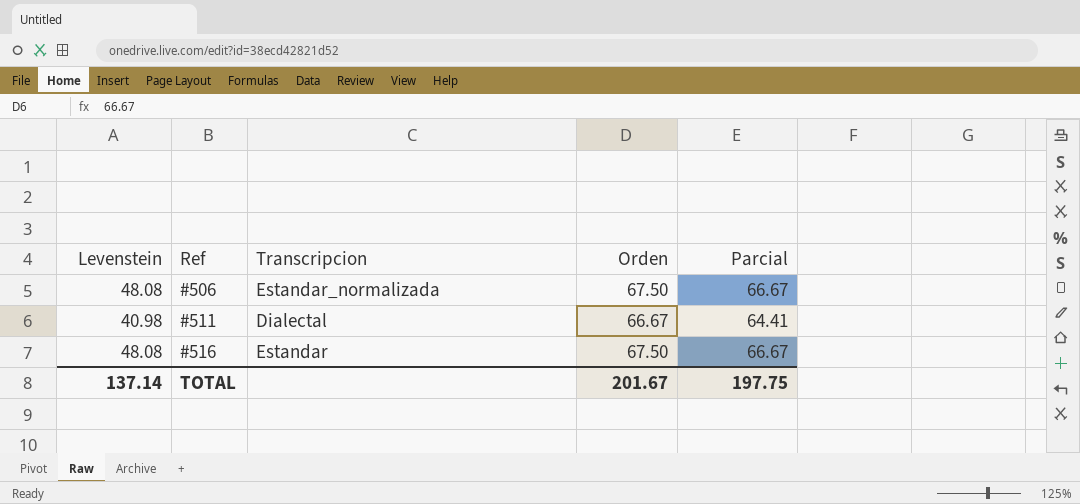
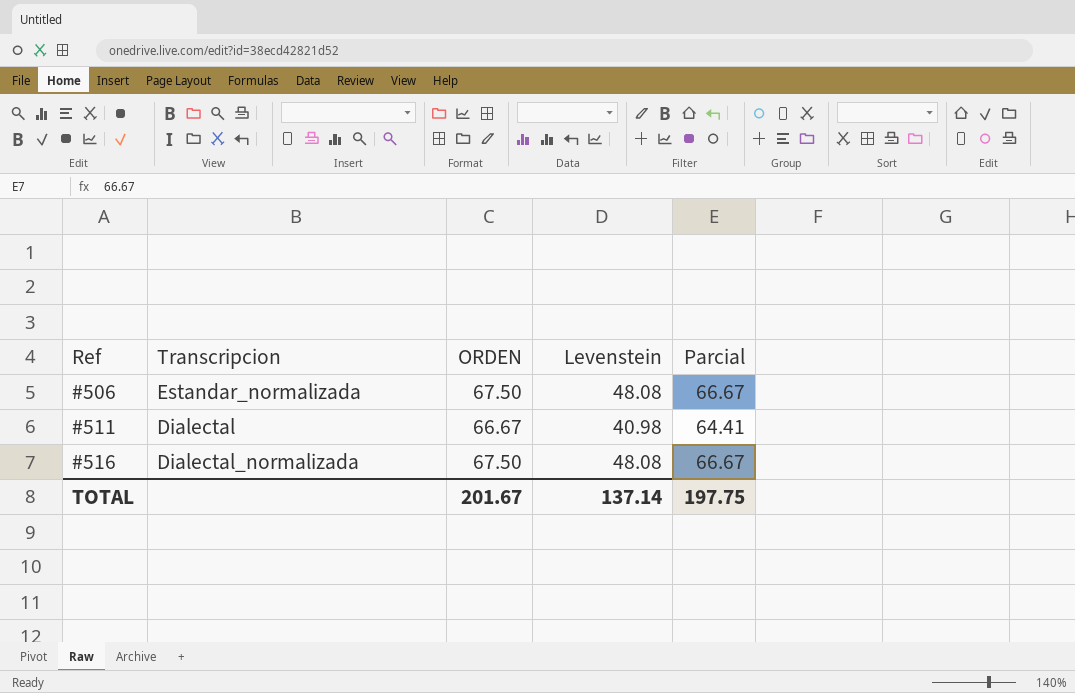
column name: Orden -> ORDEN
column Levenstein | position: 1 -> 4
#516 | Transcripcion: Estandar -> Dialectal_normalizada

